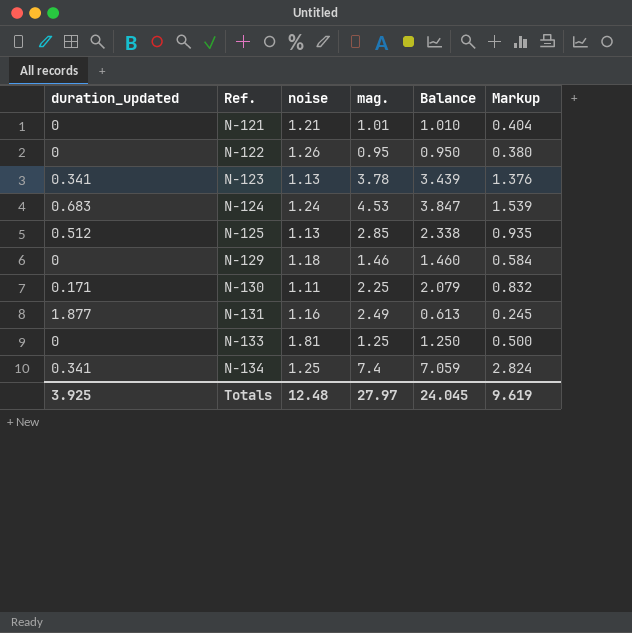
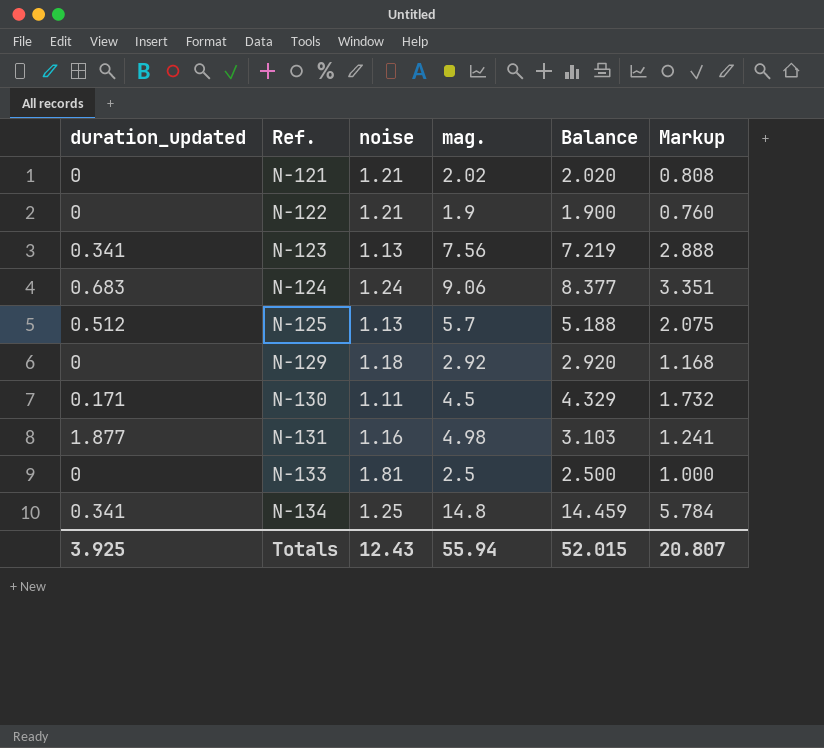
N-121 | mag.: 1.01 -> 2.02
N-121 | Balance: 1.010 -> 2.020
N-121 | Markup: 0.404 -> 0.808
N-122 | noise: 1.26 -> 1.21
N-122 | mag.: 0.95 -> 1.9
N-122 | Balance: 0.950 -> 1.900
N-122 | Markup: 0.380 -> 0.760
N-123 | mag.: 3.78 -> 7.56
N-123 | Balance: 3.439 -> 7.219
N-123 | Markup: 1.376 -> 2.888
N-124 | mag.: 4.53 -> 9.06
N-124 | Balance: 3.847 -> 8.377
N-124 | Markup: 1.539 -> 3.351
N-125 | mag.: 2.85 -> 5.7
N-125 | Balance: 2.338 -> 5.188
N-125 | Markup: 0.935 -> 2.075
N-129 | mag.: 1.46 -> 2.92
N-129 | Balance: 1.460 -> 2.920
N-129 | Markup: 0.584 -> 1.168
N-130 | mag.: 2.25 -> 4.5
N-130 | Balance: 2.079 -> 4.329
N-130 | Markup: 0.832 -> 1.732
N-131 | mag.: 2.49 -> 4.98
N-131 | Balance: 0.613 -> 3.103
N-131 | Markup: 0.245 -> 1.241
N-133 | mag.: 1.25 -> 2.5
N-133 | Balance: 1.250 -> 2.500
N-133 | Markup: 0.500 -> 1.000
N-134 | mag.: 7.4 -> 14.8
N-134 | Balance: 7.059 -> 14.459
N-134 | Markup: 2.824 -> 5.784
Totals | noise: 12.48 -> 12.43
Totals | mag.: 27.97 -> 55.94
Totals | Balance: 24.045 -> 52.015
Totals | Markup: 9.619 -> 20.807

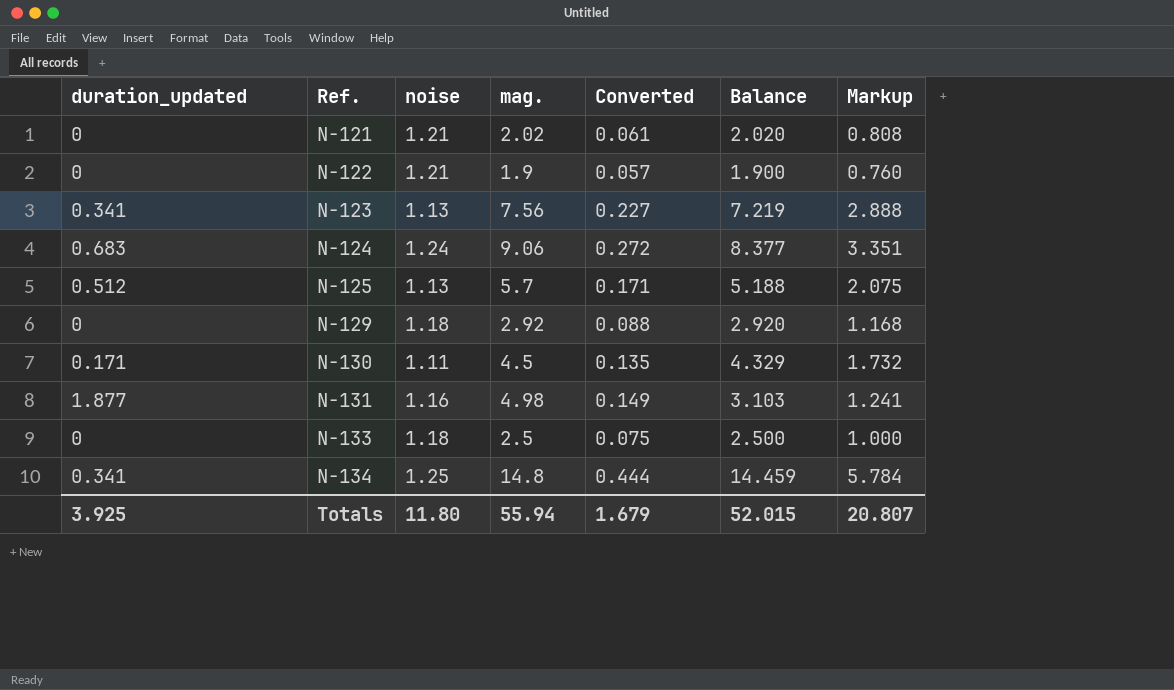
column Converted | formula: none -> [mag.] * 0.03
N-133 | noise: 1.81 -> 1.18
Totals | noise: 12.43 -> 11.80

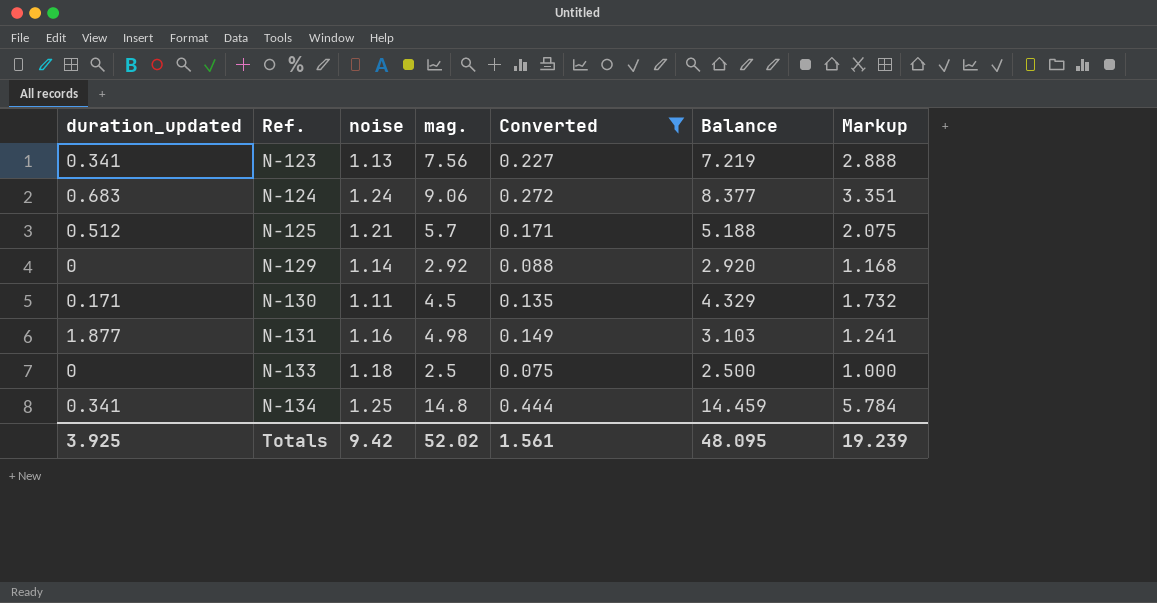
filter: none -> Converted >= 0.075
N-125 | noise: 1.13 -> 1.21
N-129 | noise: 1.18 -> 1.14
Totals | noise: 11.80 -> 9.42
Totals | mag.: 55.94 -> 52.02
Totals | Converted: 1.679 -> 1.561
Totals | Balance: 52.015 -> 48.095
Totals | Markup: 20.807 -> 19.239

